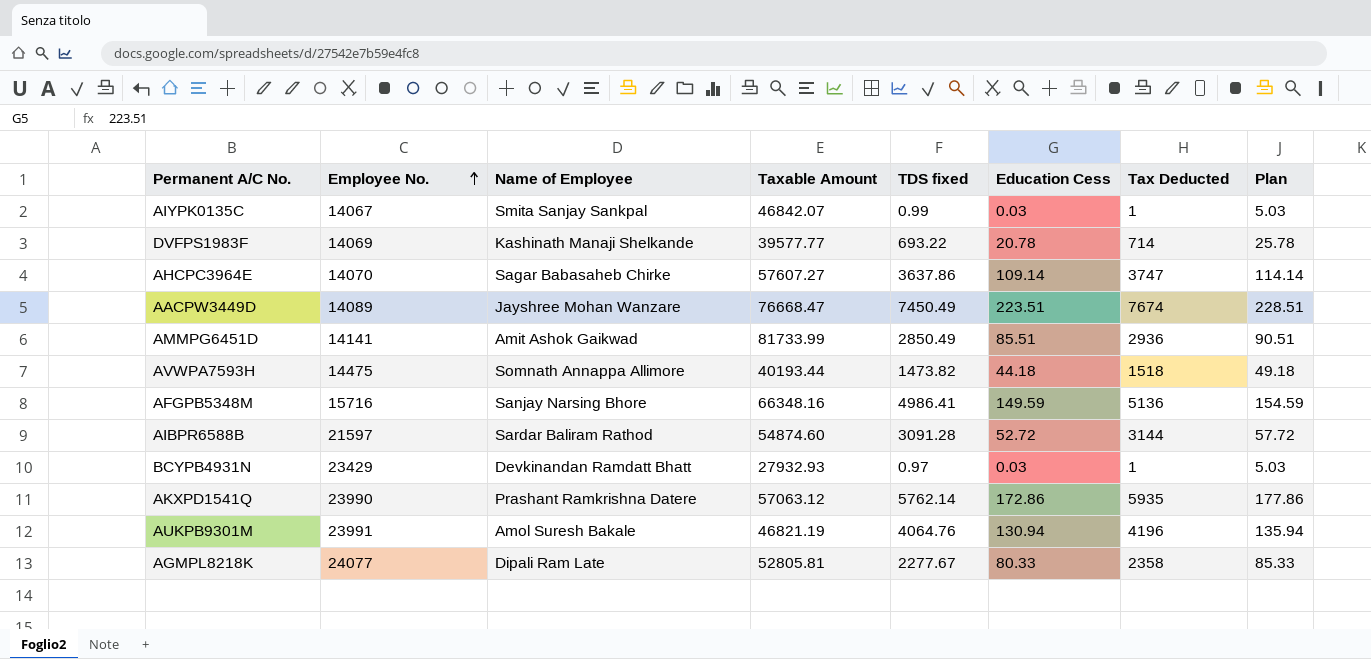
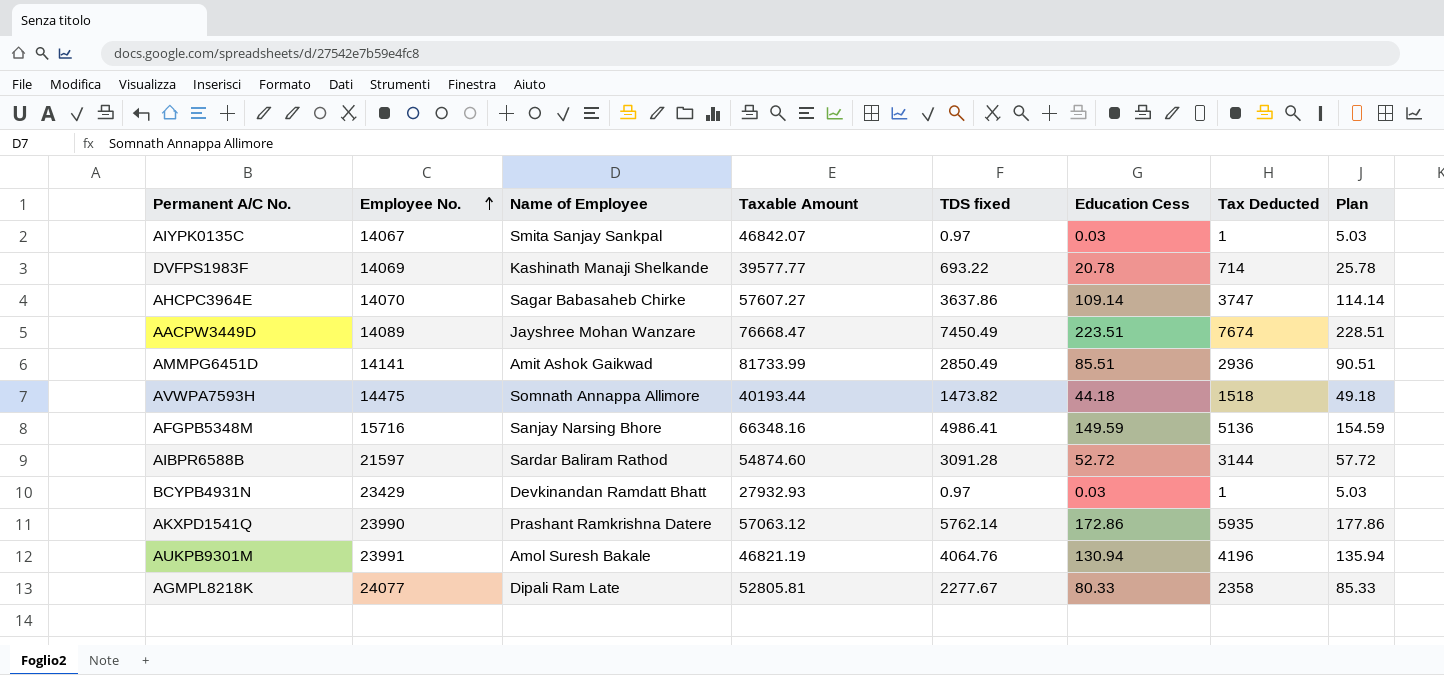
AIYPK0135C | TDS fixed: 0.99 -> 0.97

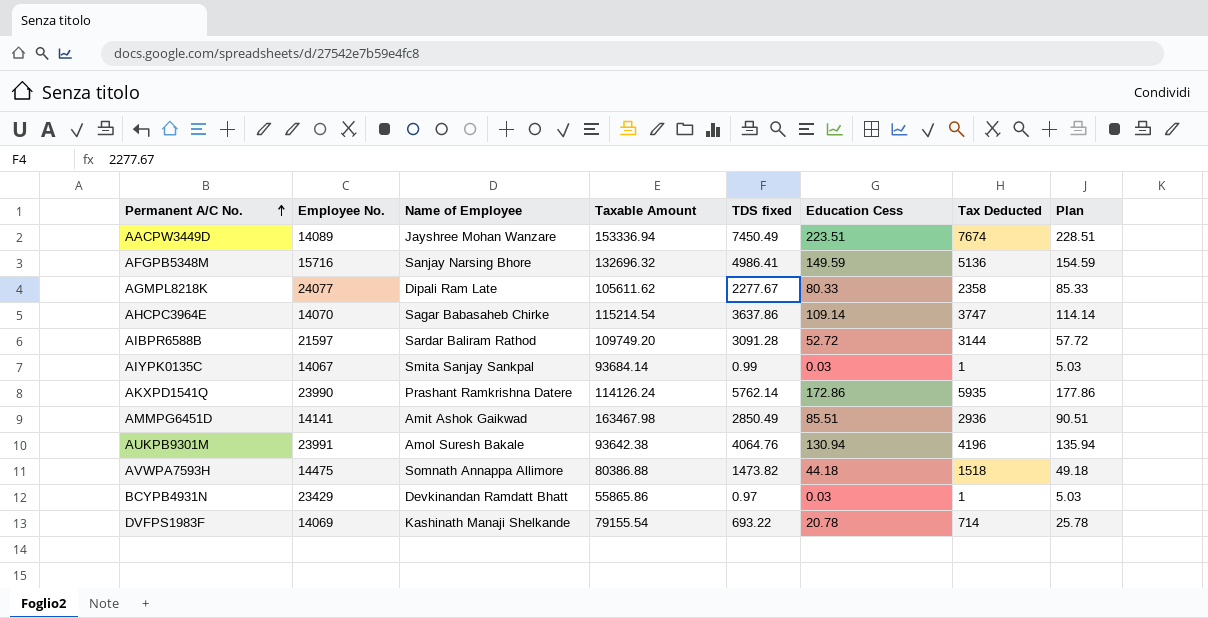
row order: Employee No. ascending -> Permanent A/C No. ascending
AACPW3449D | Taxable Amount: 76668.47 -> 153336.94
AFGPB5348M | Taxable Amount: 66348.16 -> 132696.32
AGMPL8218K | Taxable Amount: 52805.81 -> 105611.62
AHCPC3964E | Taxable Amount: 57607.27 -> 115214.54
AIBPR6588B | Taxable Amount: 54874.60 -> 109749.20
AIYPK0135C | Taxable Amount: 46842.07 -> 93684.14
AIYPK0135C | TDS fixed: 0.97 -> 0.99
AKXPD1541Q | Taxable Amount: 57063.12 -> 114126.24
AMMPG6451D | Taxable Amount: 81733.99 -> 163467.98
AUKPB9301M | Taxable Amount: 46821.19 -> 93642.38
AVWPA7593H | Taxable Amount: 40193.44 -> 80386.88
BCYPB4931N | Taxable Amount: 27932.93 -> 55865.86
DVFPS1983F | Taxable Amount: 39577.77 -> 79155.54

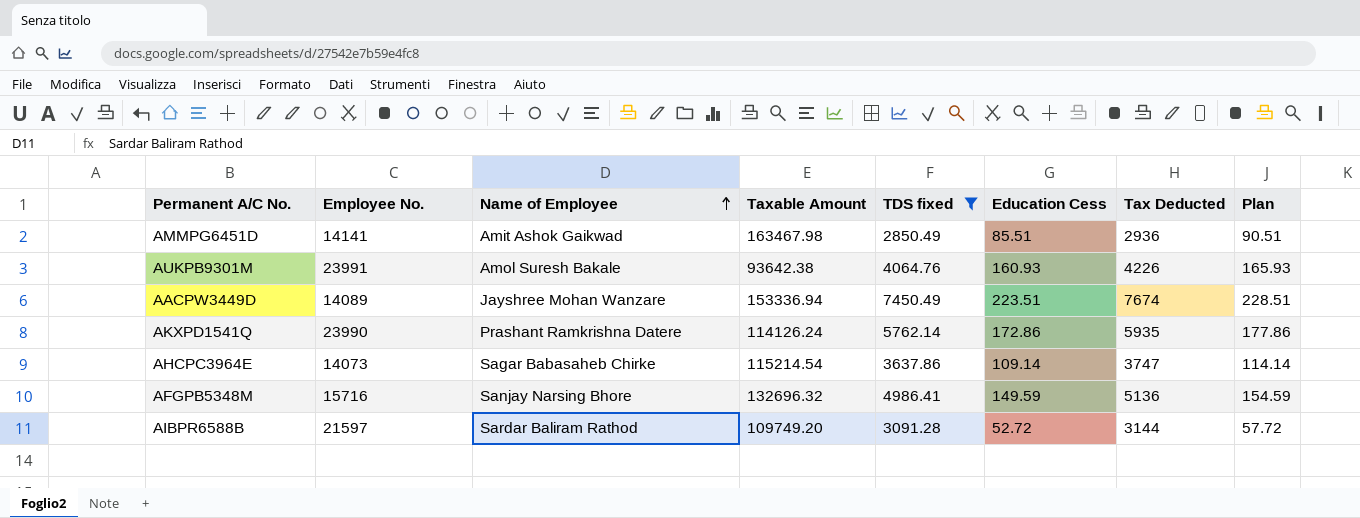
filter: none -> TDS fixed >= 2850.49
row order: Permanent A/C No. ascending -> Name of Employee ascending
AUKPB9301M | Education Cess: 130.94 -> 160.93
AUKPB9301M | Tax Deducted: 4196 -> 4226
AUKPB9301M | Plan: 135.94 -> 165.93
AHCPC3964E | Employee No.: 14070 -> 14073

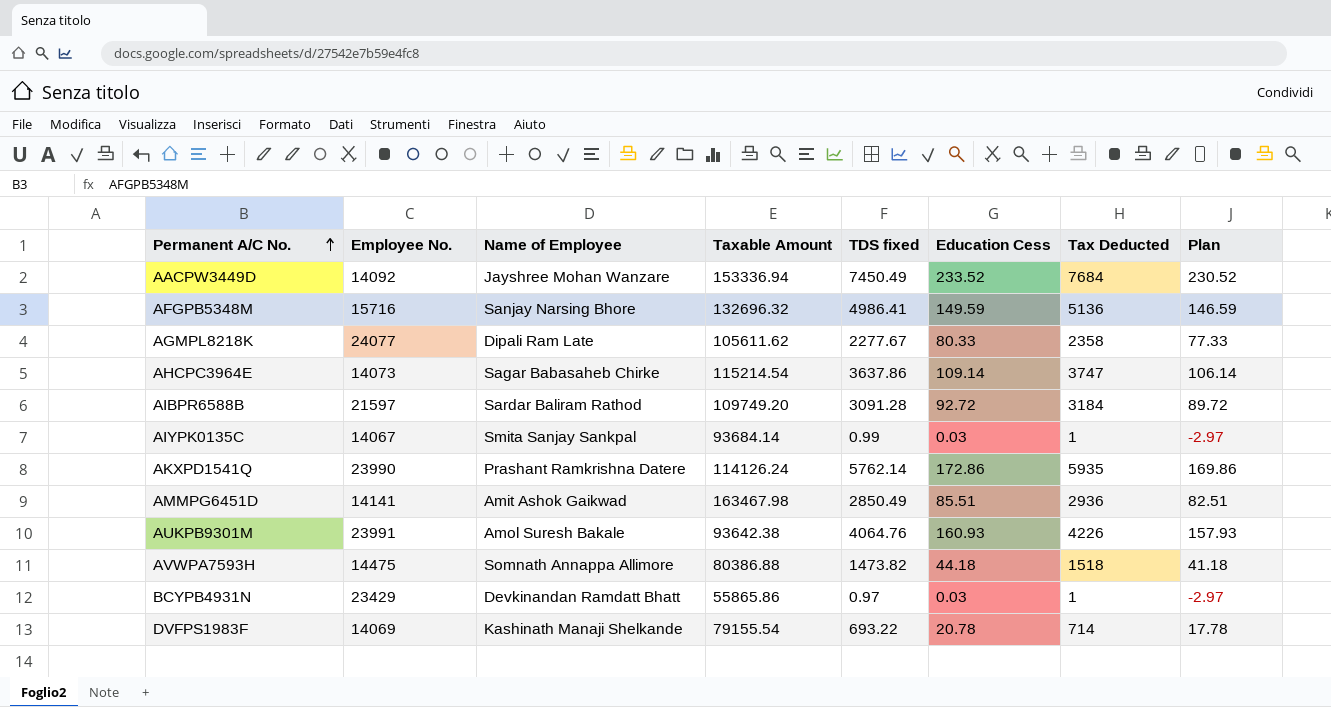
filter: TDS fixed >= 2850.49 -> none
row order: Name of Employee ascending -> Permanent A/C No. ascending
column Plan | formula: [Education Cess] + 5 -> [Education Cess] - 3
AACPW3449D | Employee No.: 14089 -> 14092
AACPW3449D | Education Cess: 223.51 -> 233.52
AACPW3449D | Tax Deducted: 7674 -> 7684
AIBPR6588B | Education Cess: 52.72 -> 92.72
AIBPR6588B | Tax Deducted: 3144 -> 3184

